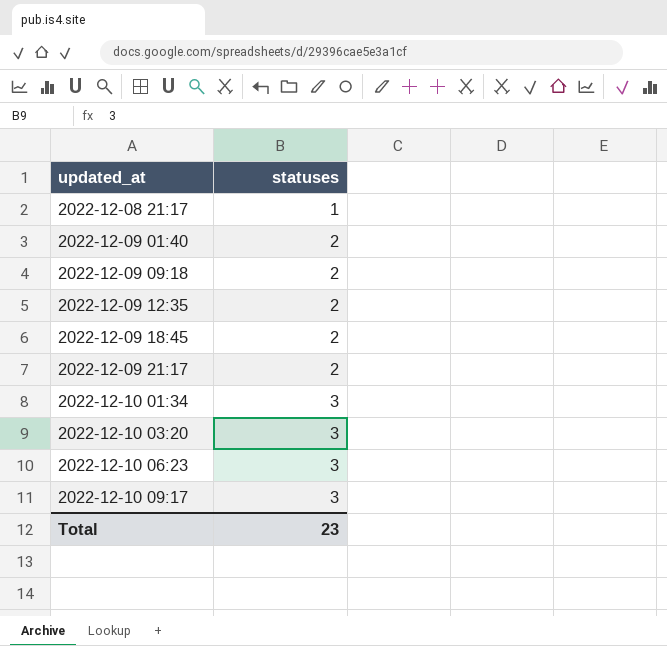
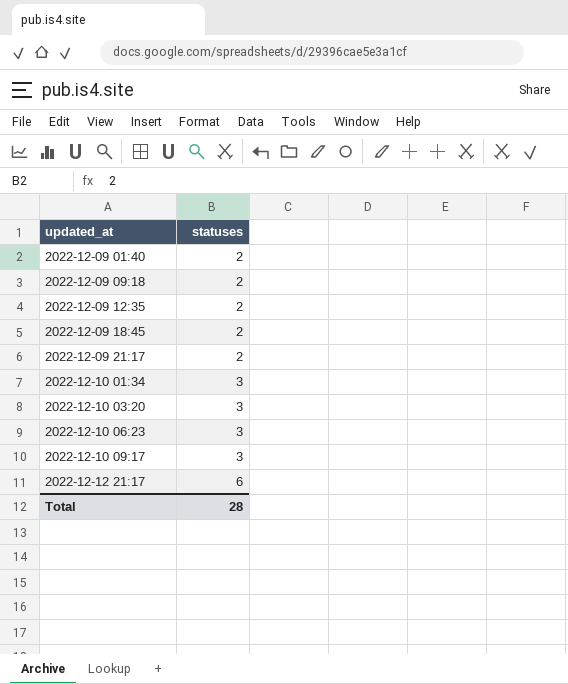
row 2022-12-08 21:17: 1 -> none
row 2022-12-12 21:17: none -> 6
Total | statuses: 23 -> 28

